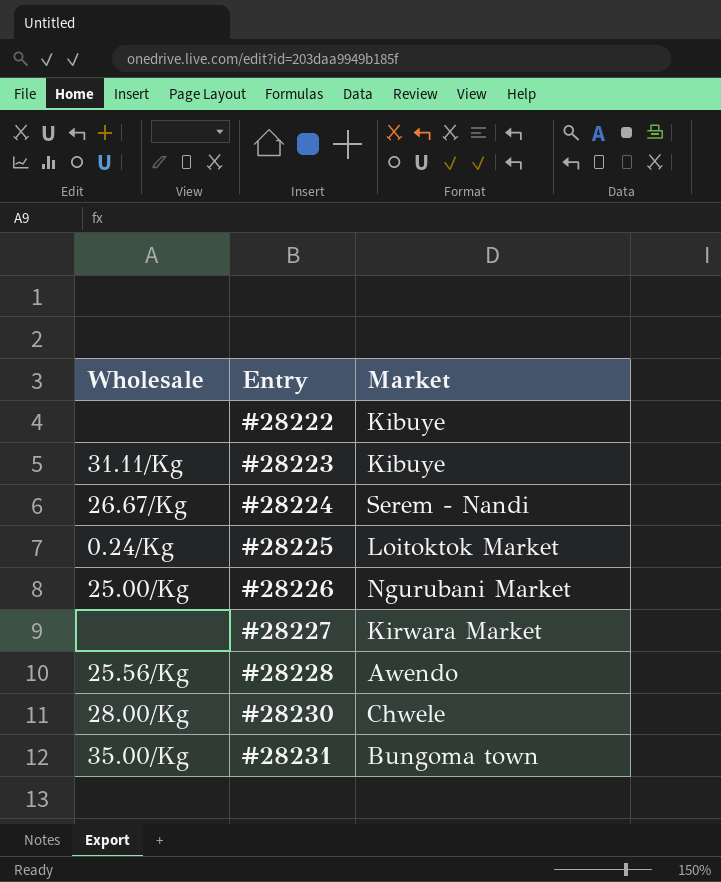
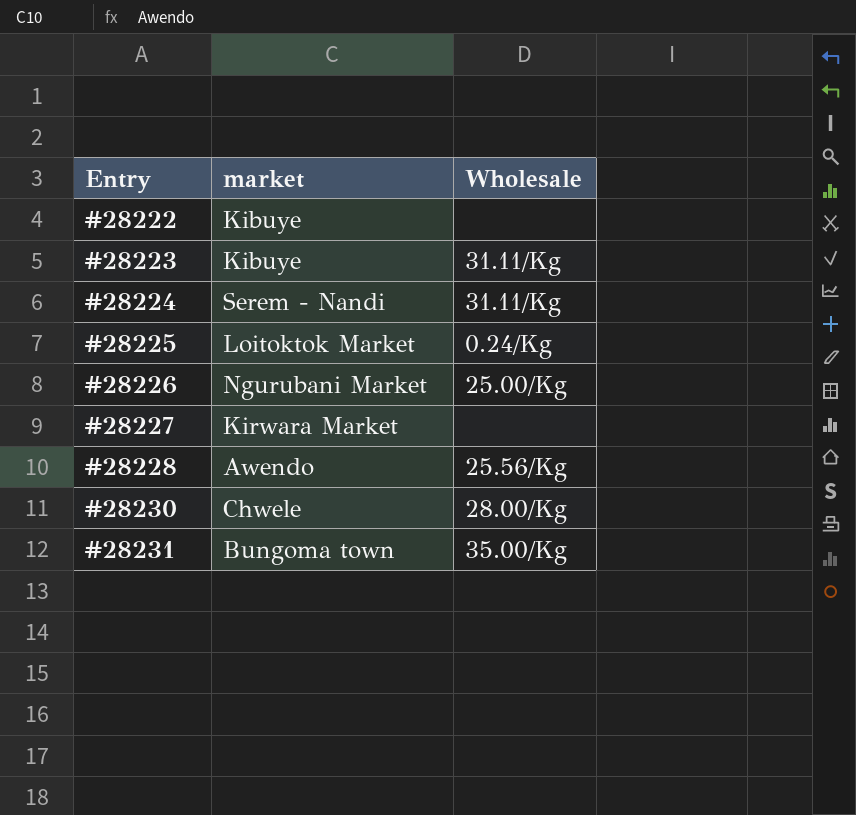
column name: Market -> market
column Wholesale | position: 1 -> 3
#28224 | Wholesale: 26.67/Kg -> 31.11/Kg

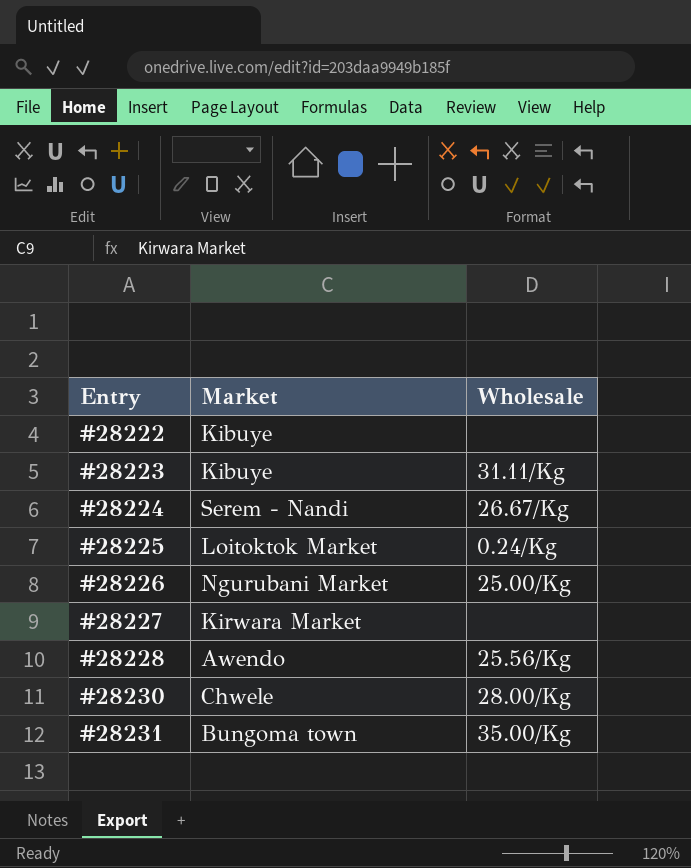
column name: market -> Market
#28224 | Wholesale: 31.11/Kg -> 26.67/Kg

